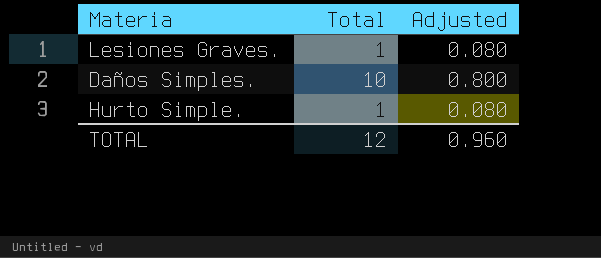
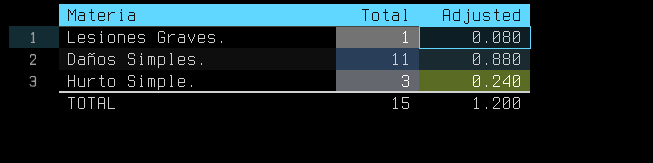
Daños Simples. | Total: 10 -> 11
Daños Simples. | Adjusted: 0.800 -> 0.880
Hurto Simple. | Total: 1 -> 3
Hurto Simple. | Adjusted: 0.080 -> 0.240
TOTAL | Total: 12 -> 15
TOTAL | Adjusted: 0.960 -> 1.200

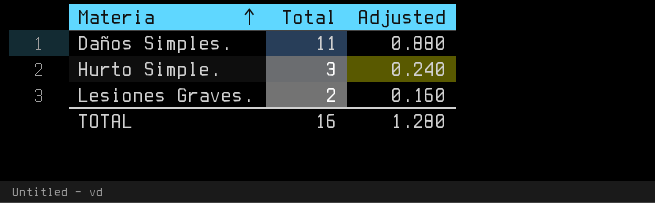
row order: none -> Materia ascending
Lesiones Graves. | Total: 1 -> 2
Lesiones Graves. | Adjusted: 0.080 -> 0.160
TOTAL | Total: 15 -> 16
TOTAL | Adjusted: 1.200 -> 1.280

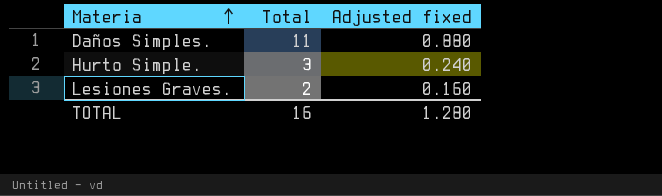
column name: Adjusted -> Adjusted fixed

